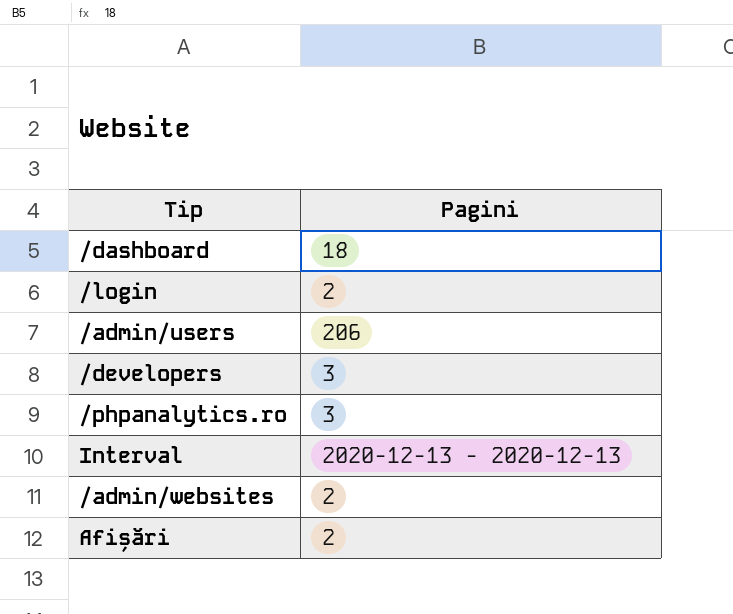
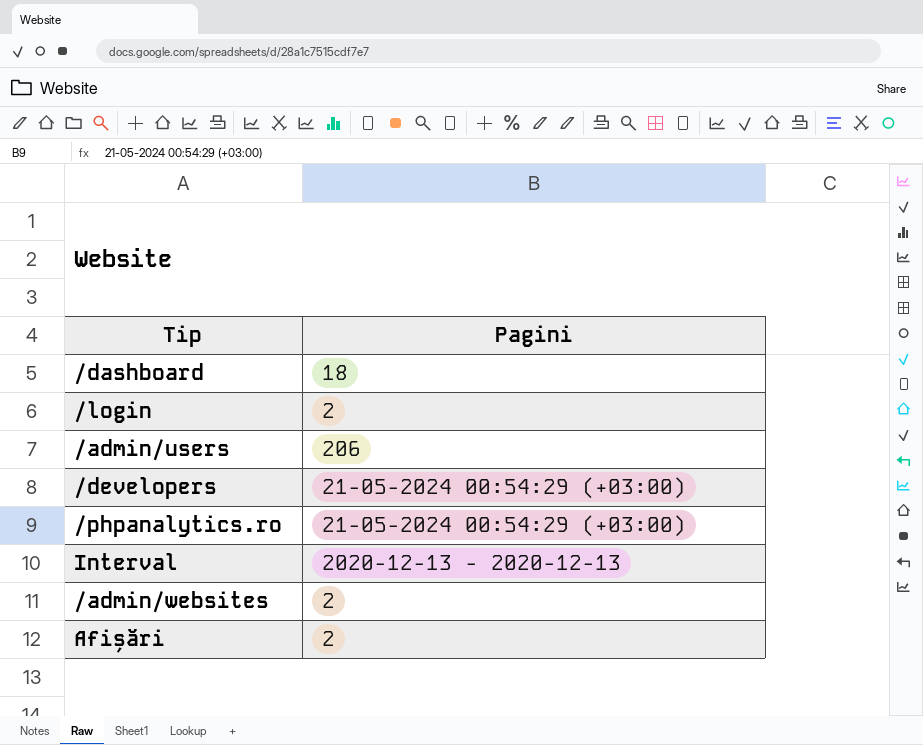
/developers | Pagini: 3 -> 21-05-2024 00:54:29 (+03:00)
/phpanalytics.ro | Pagini: 3 -> 21-05-2024 00:54:29 (+03:00)

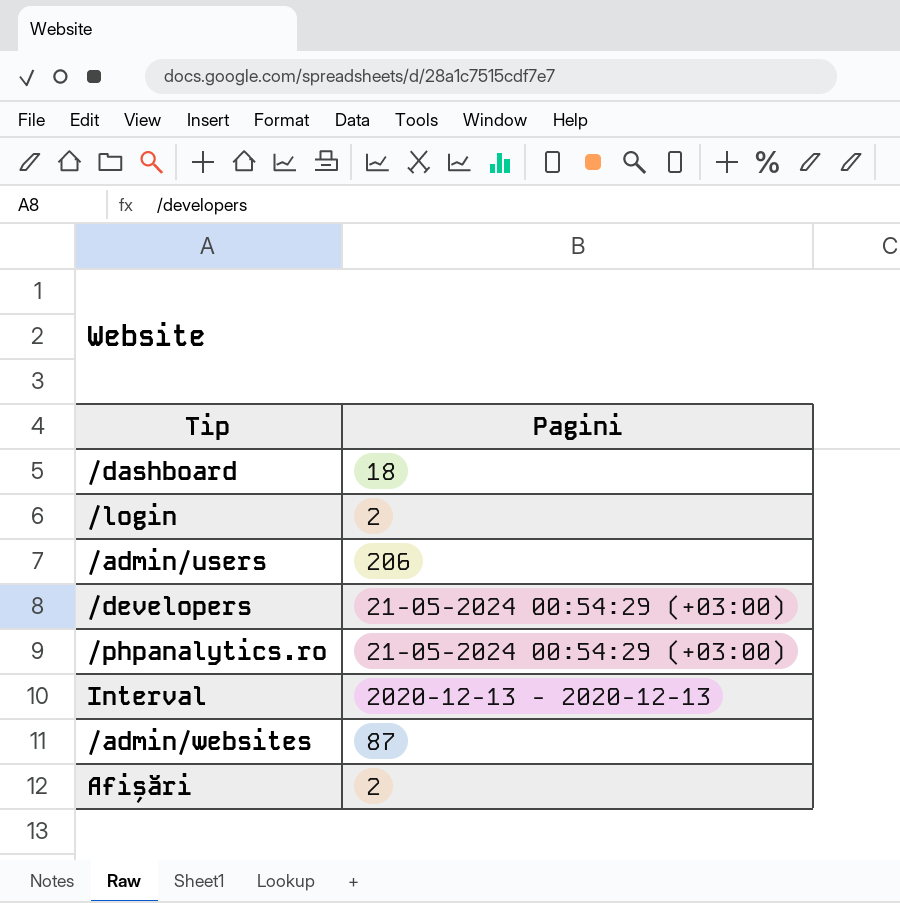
/admin/websites | Pagini: 2 -> 87

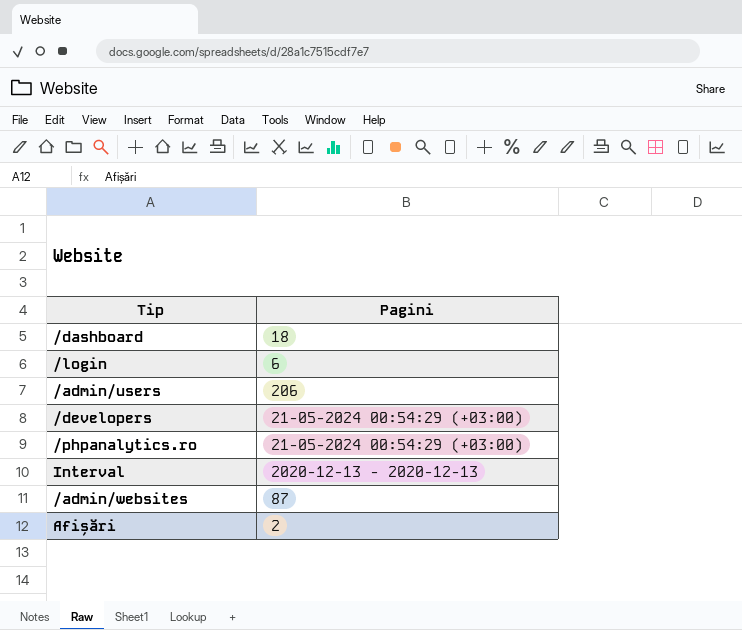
/login | Pagini: 2 -> 6

